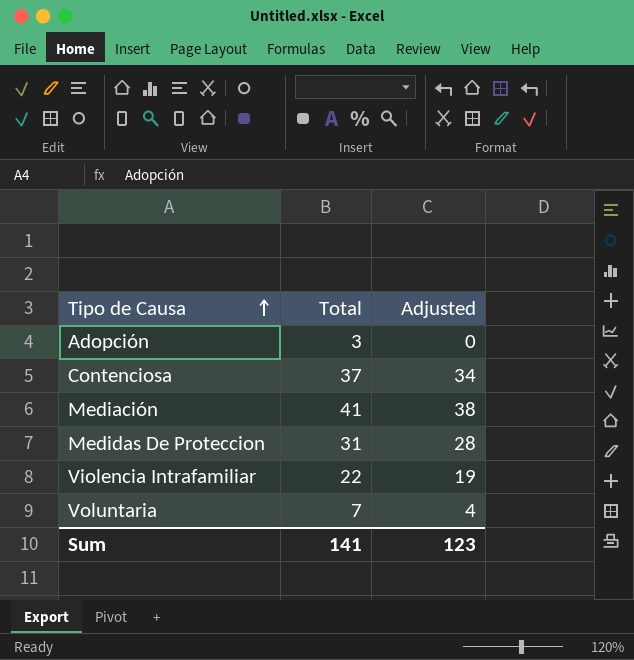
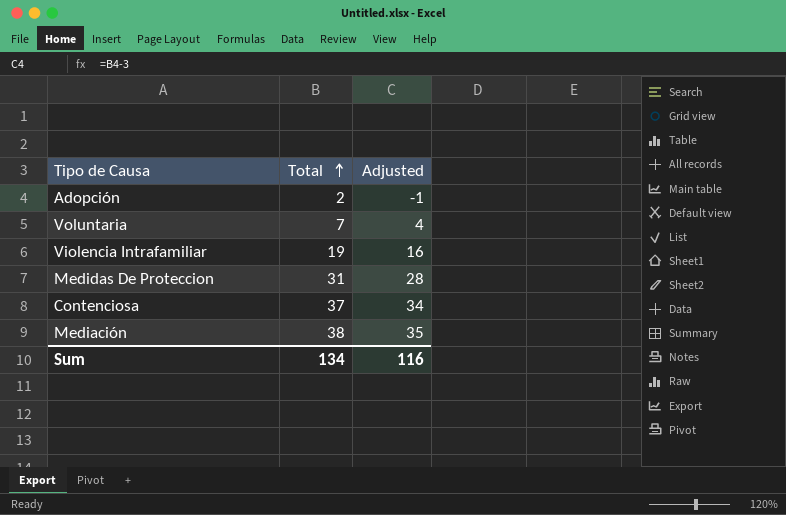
row order: Tipo de Causa ascending -> Total ascending
Adopción | Total: 3 -> 2
Adopción | Adjusted: 0 -> -1
Violencia Intrafamiliar | Total: 22 -> 19
Violencia Intrafamiliar | Adjusted: 19 -> 16
Mediación | Total: 41 -> 38
Mediación | Adjusted: 38 -> 35
Sum | Total: 141 -> 134
Sum | Adjusted: 123 -> 116

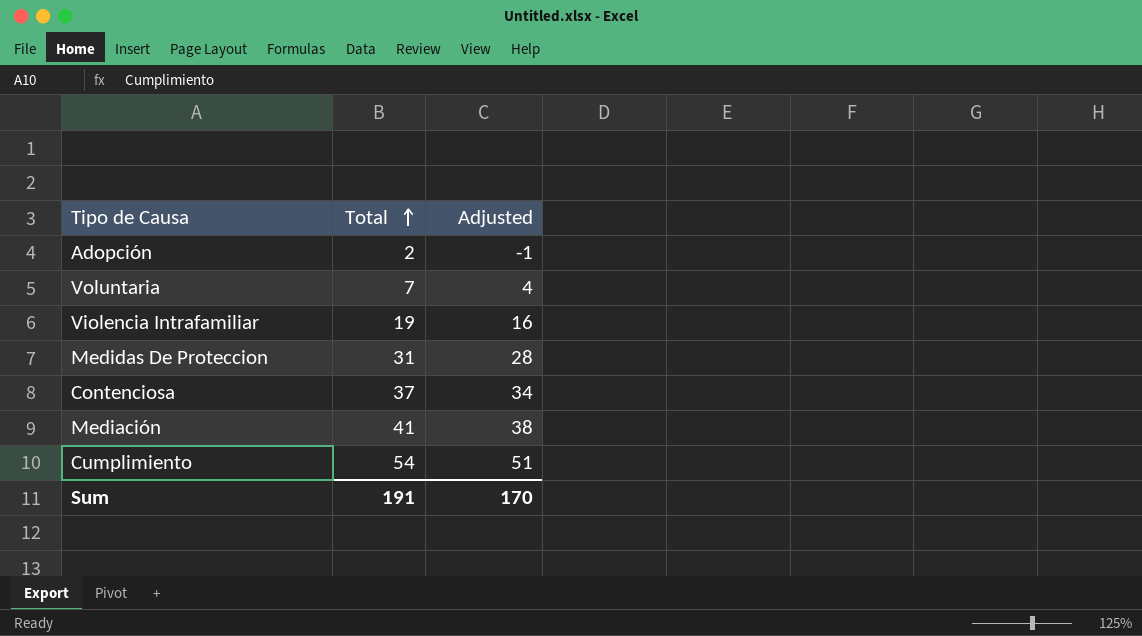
Mediación | Total: 38 -> 41
Mediación | Adjusted: 35 -> 38
row Cumplimiento: none -> 54 | 51
Sum | Total: 134 -> 191
Sum | Adjusted: 116 -> 170

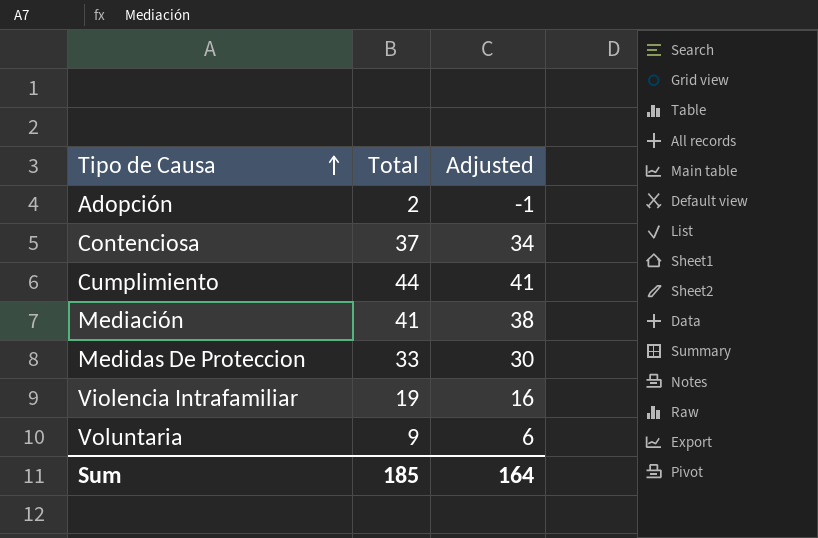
row order: Total ascending -> Tipo de Causa ascending
Cumplimiento | Total: 54 -> 44
Cumplimiento | Adjusted: 51 -> 41
Medidas De Proteccion | Total: 31 -> 33
Medidas De Proteccion | Adjusted: 28 -> 30
Voluntaria | Total: 7 -> 9
Voluntaria | Adjusted: 4 -> 6
Sum | Total: 191 -> 185
Sum | Adjusted: 170 -> 164

